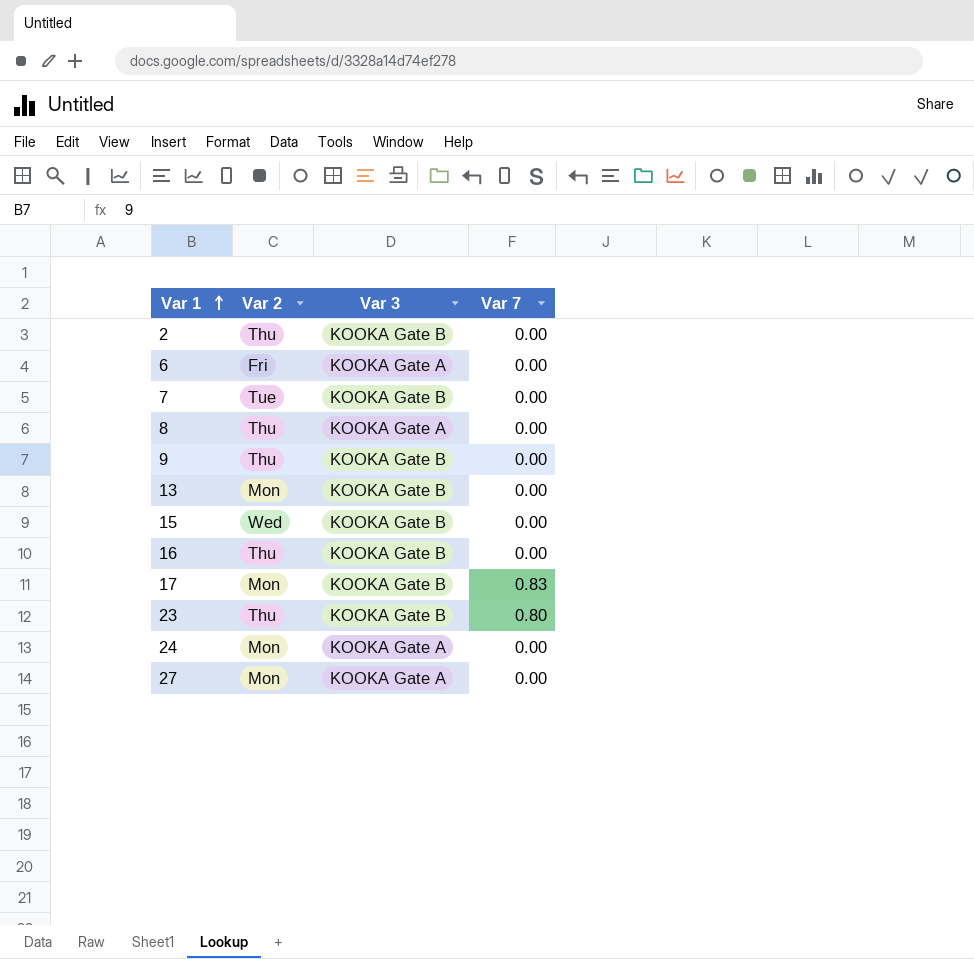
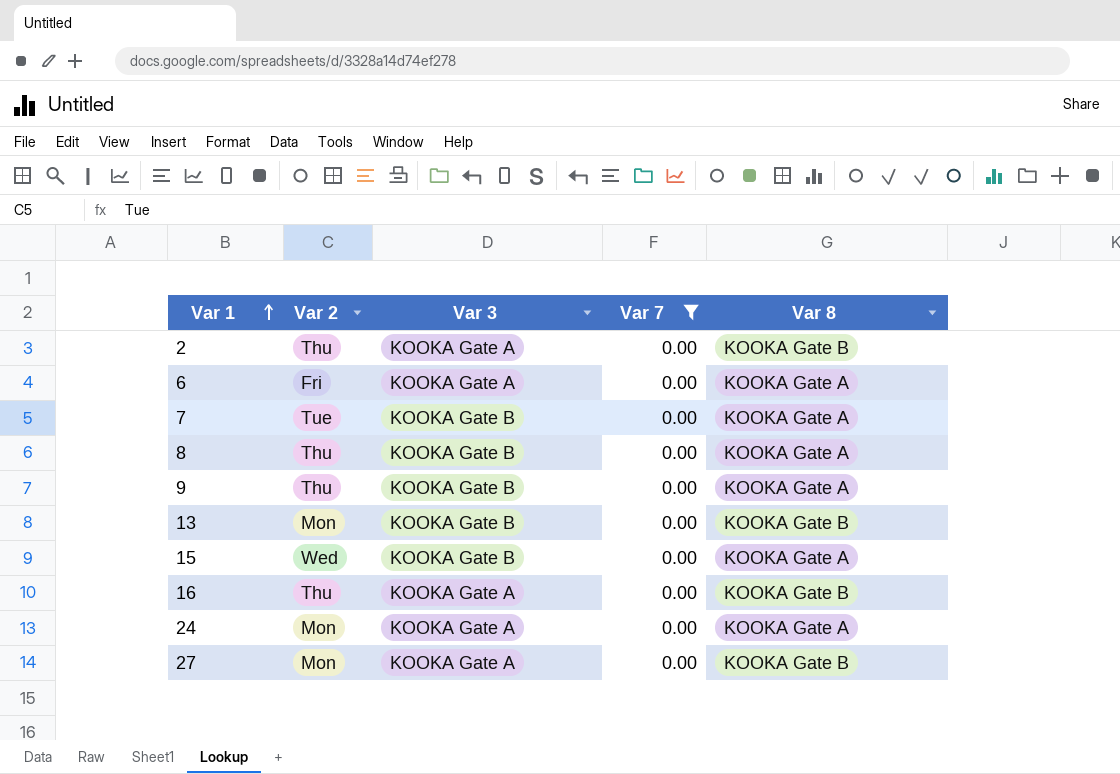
filter: none -> Var 7 = 0.00
column Var 8 | position: none -> 5
2 | Var 3: KOOKA Gate B -> KOOKA Gate A
8 | Var 3: KOOKA Gate A -> KOOKA Gate B
16 | Var 3: KOOKA Gate B -> KOOKA Gate A

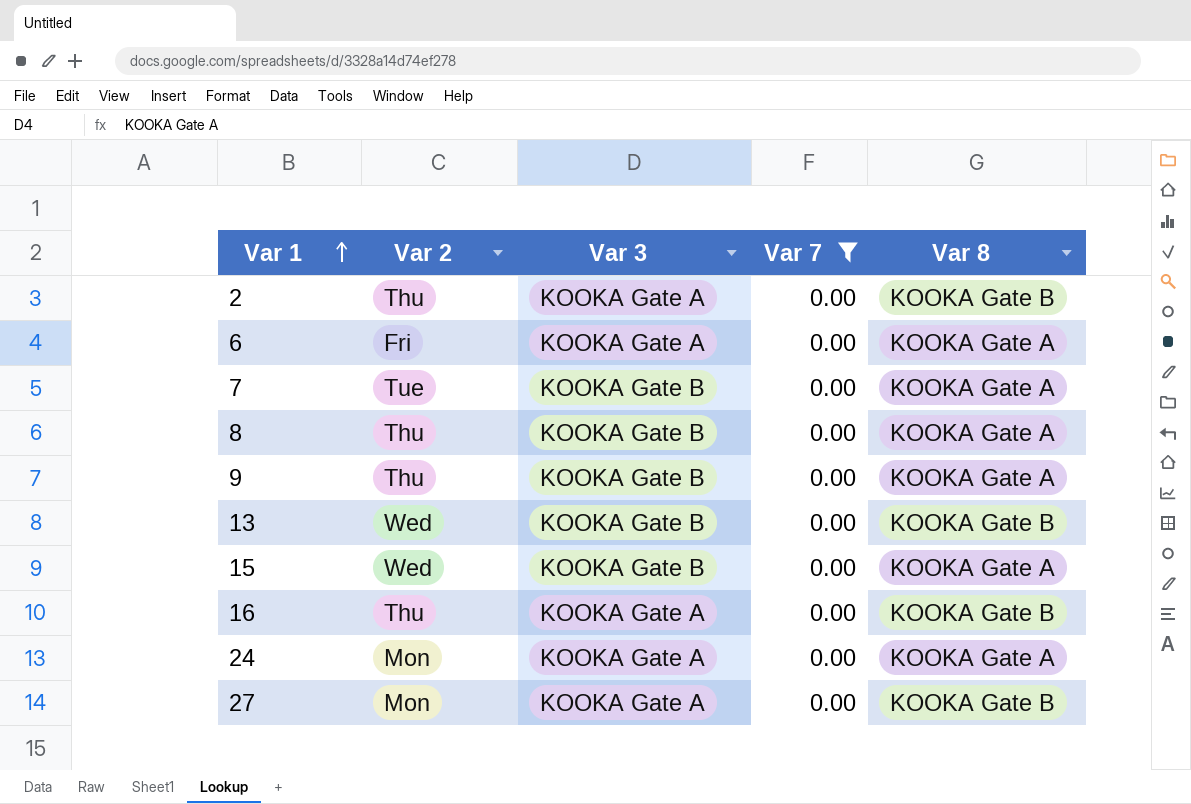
13 | Var 2: Mon -> Wed

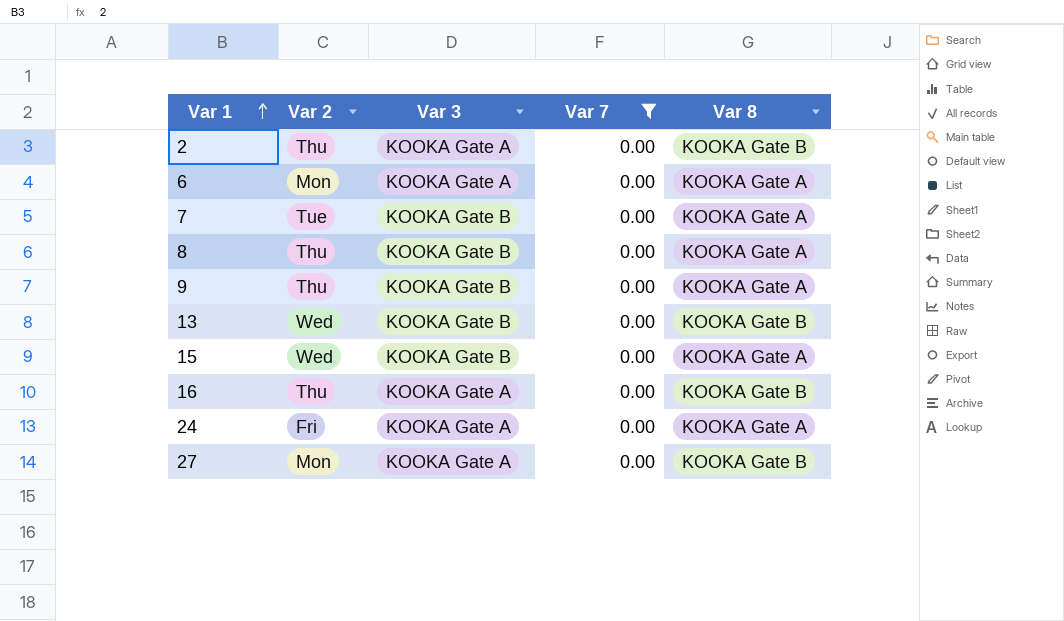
6 | Var 2: Fri -> Mon
24 | Var 2: Mon -> Fri

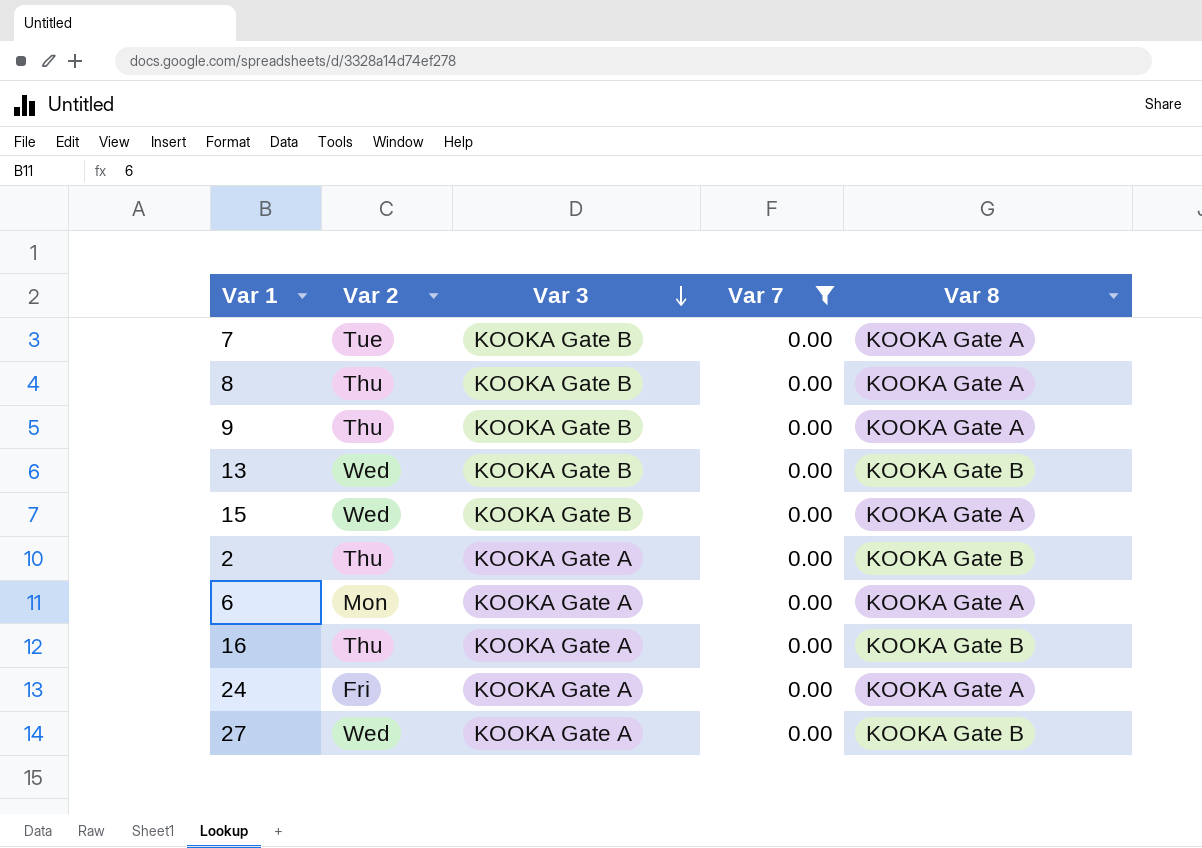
row order: Var 1 ascending -> Var 3 descending
27 | Var 2: Mon -> Wed

